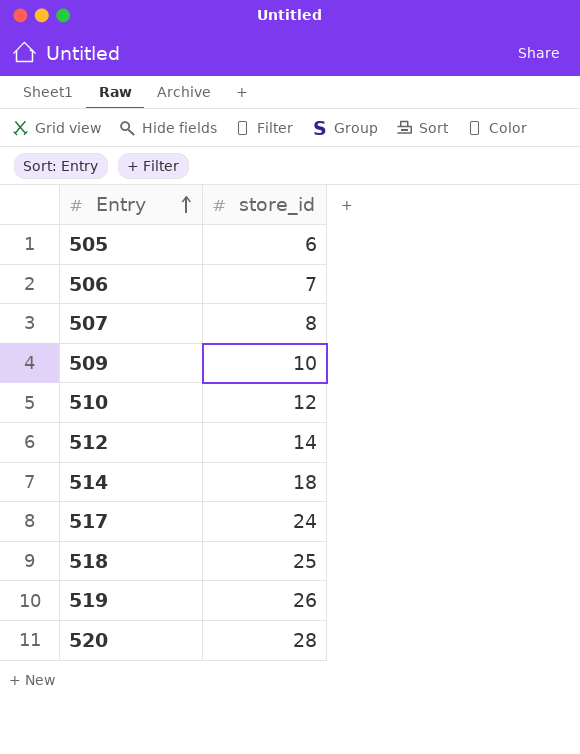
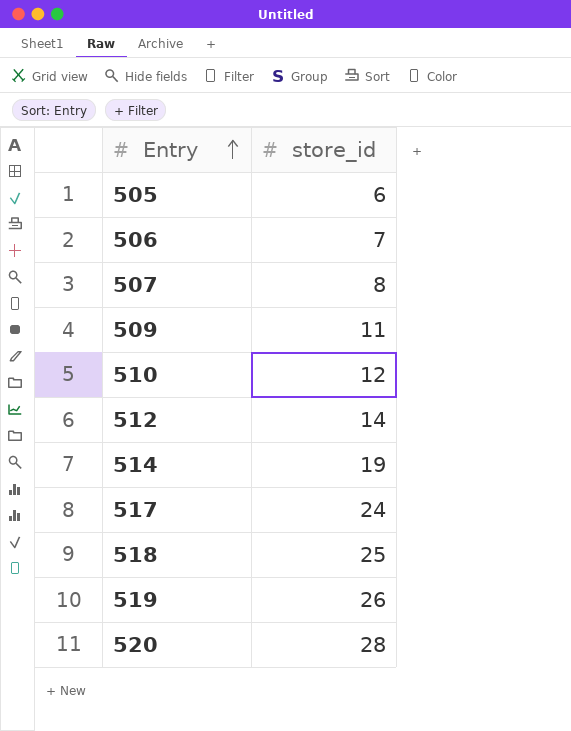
509 | store_id: 10 -> 11
514 | store_id: 18 -> 19

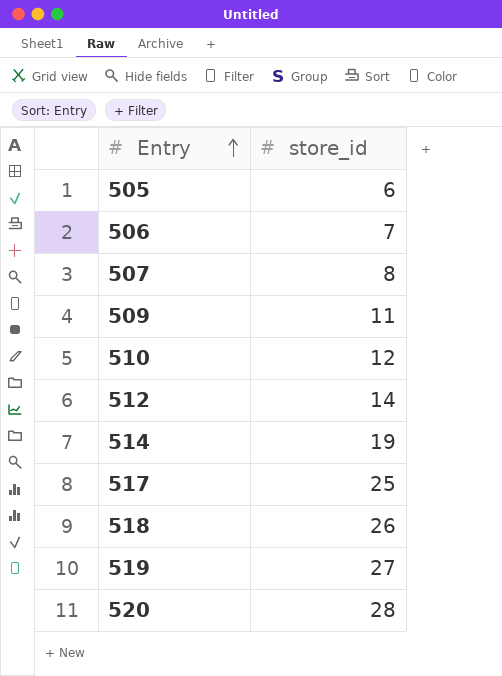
517 | store_id: 24 -> 25
518 | store_id: 25 -> 26
519 | store_id: 26 -> 27

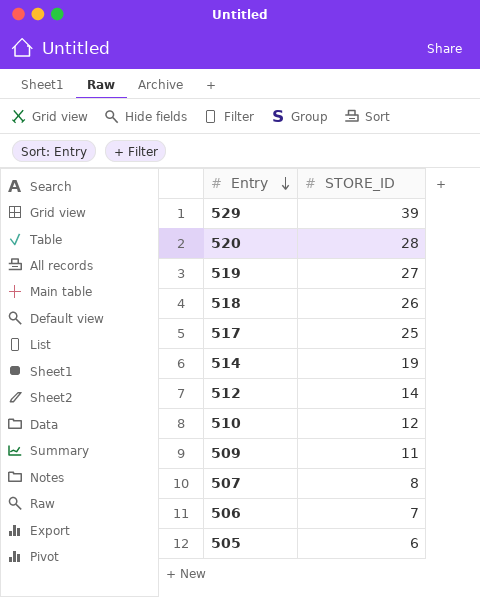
row order: Entry ascending -> Entry descending
column name: store_id -> STORE_ID
row 529: none -> 39

